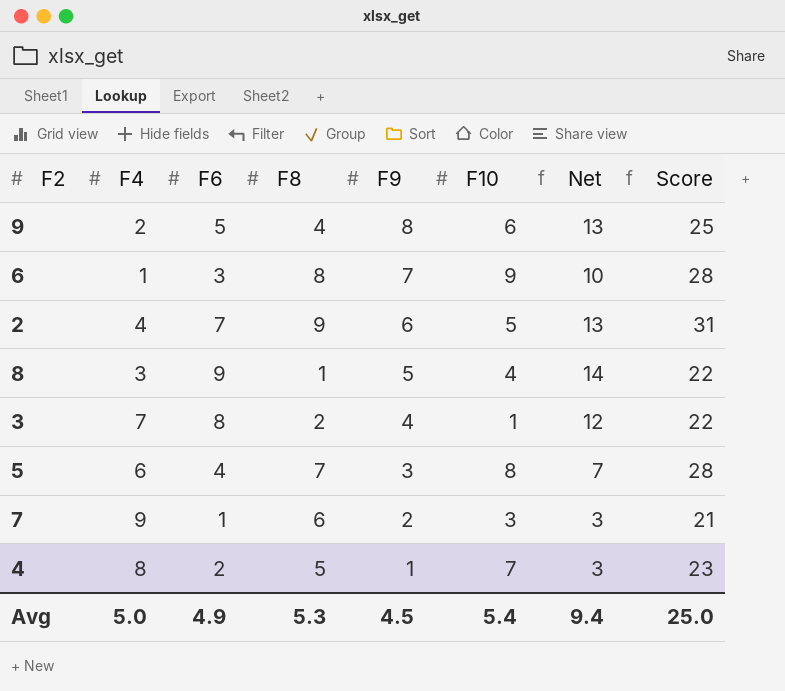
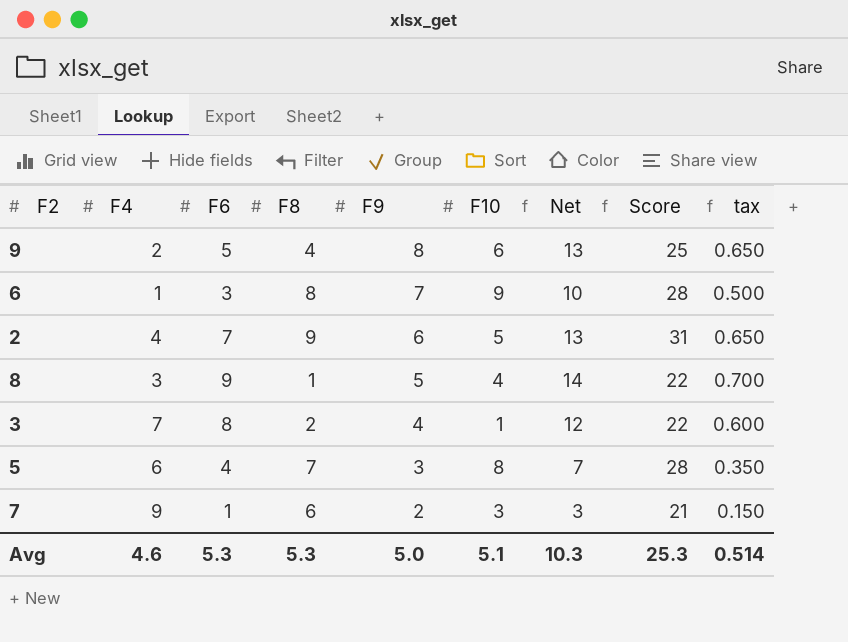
column tax | formula: none -> [Net] * 0.05
row 4: 8 | 2 | 5 | 1 | 7 | 3 | 23 -> none
Avg | F4: 5.0 -> 4.6
Avg | F6: 4.9 -> 5.3
Avg | F9: 4.5 -> 5.0
Avg | F10: 5.4 -> 5.1
Avg | Net: 9.4 -> 10.3
Avg | Score: 25.0 -> 25.3

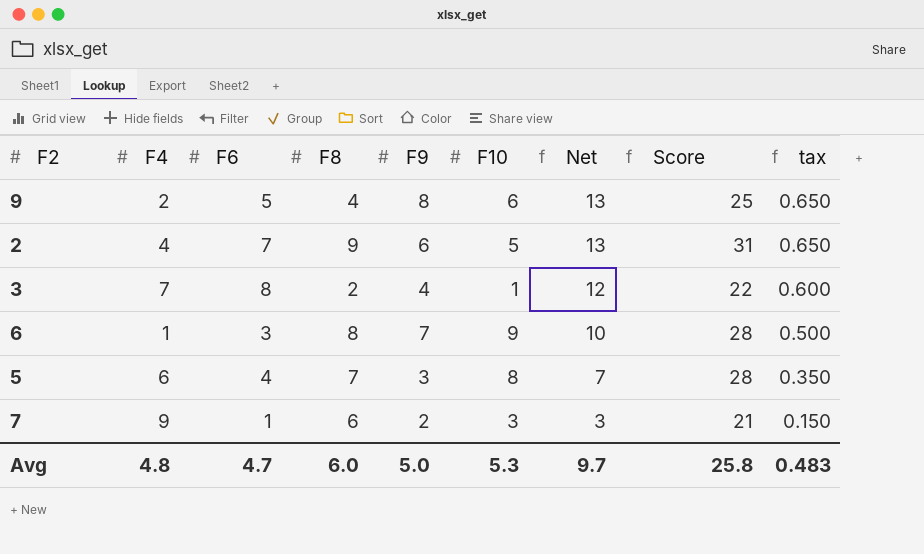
row order: F9 descending -> Net descending
row 8: 3 | 9 | 1 | 5 | 4 | 14 | 22 | 0.700 -> none
Avg | F4: 4.6 -> 4.8
Avg | F6: 5.3 -> 4.7
Avg | F8: 5.3 -> 6.0
Avg | F10: 5.1 -> 5.3
Avg | Net: 10.3 -> 9.7
Avg | Score: 25.3 -> 25.8
Avg | tax: 0.514 -> 0.483

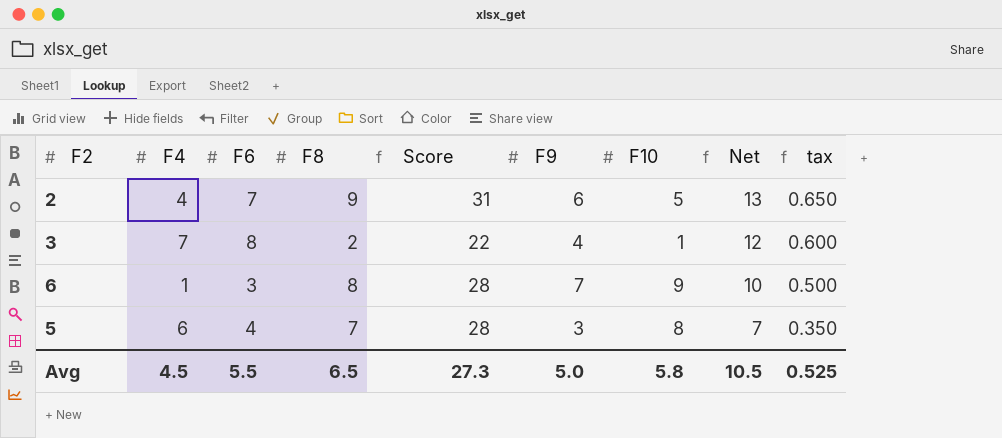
column Score | position: 8 -> 5
row 9: 2 | 5 | 4 | 8 | 6 | 13 | 25 | 0.650 -> none
row 7: 9 | 1 | 6 | 2 | 3 | 3 | 21 | 0.150 -> none
Avg | F4: 4.8 -> 4.5
Avg | F6: 4.7 -> 5.5
Avg | F8: 6.0 -> 6.5
Avg | Score: 25.8 -> 27.3
Avg | F10: 5.3 -> 5.8
Avg | Net: 9.7 -> 10.5
Avg | tax: 0.483 -> 0.525

